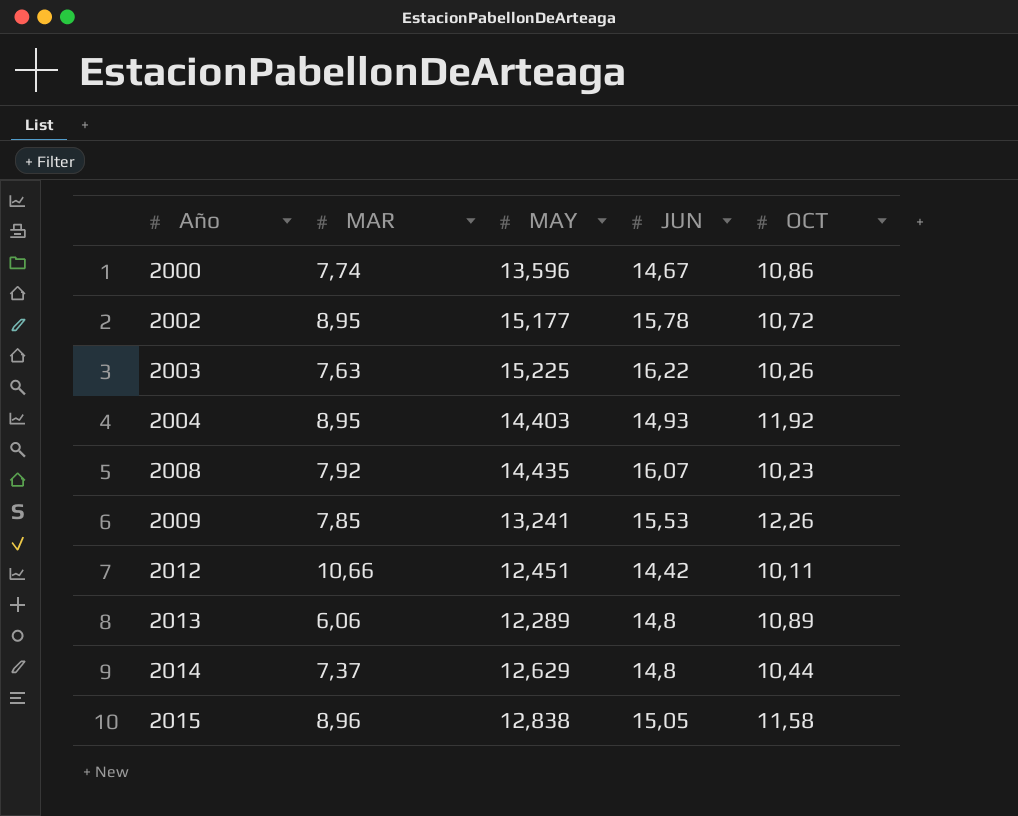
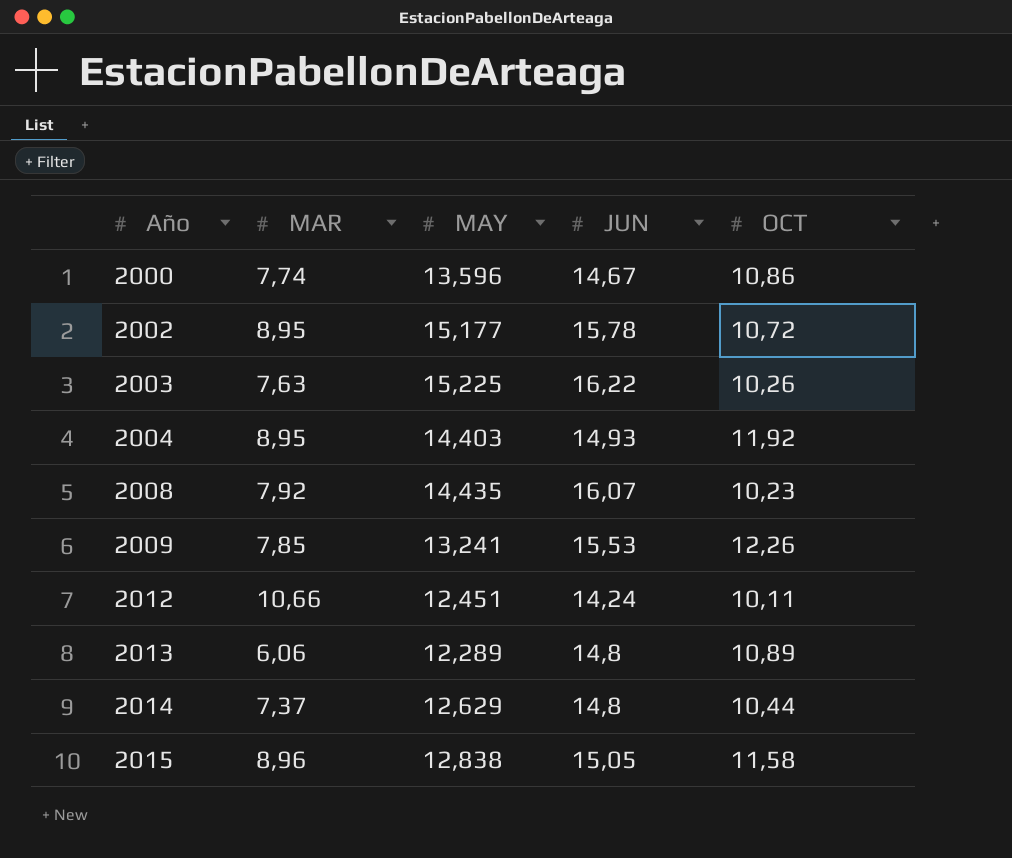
2012 | JUN: 14,42 -> 14,24

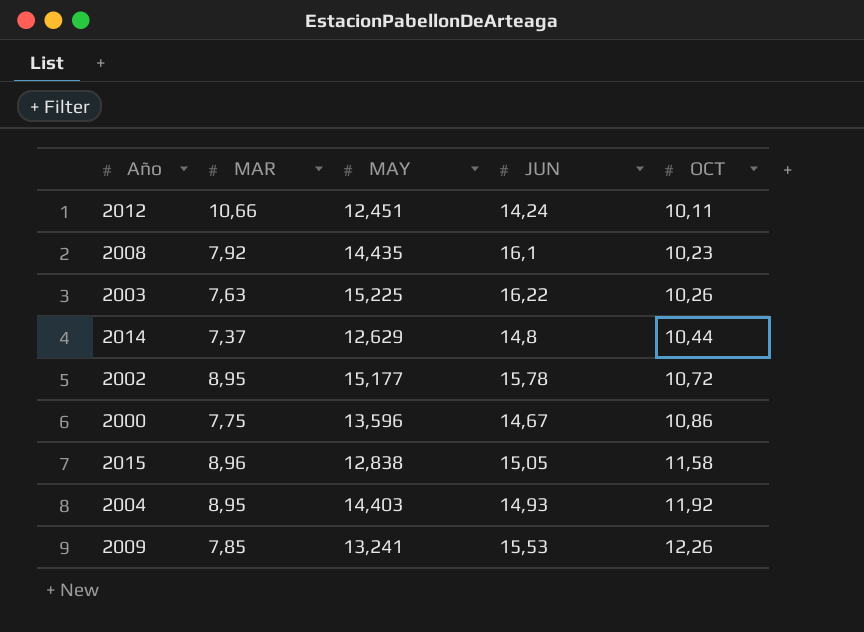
row order: Año ascending -> OCT ascending
row 2013: 6,06 | 12,289 | 14,8 | 10,89 -> none
2008 | JUN: 16,07 -> 16,1
2000 | MAR: 7,74 -> 7,75

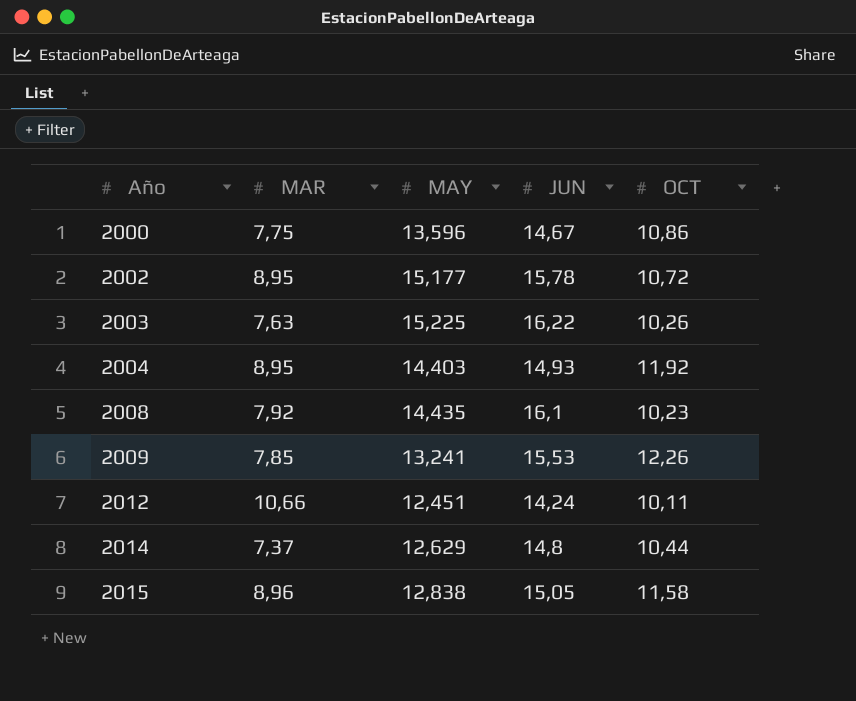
row order: OCT ascending -> Año ascending

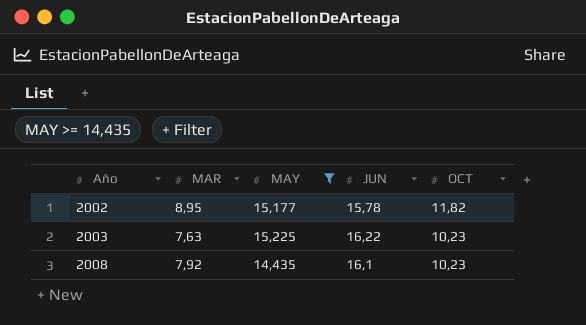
filter: none -> MAY >= 14,435
2002 | OCT: 10,72 -> 11,82
2003 | OCT: 10,26 -> 10,23

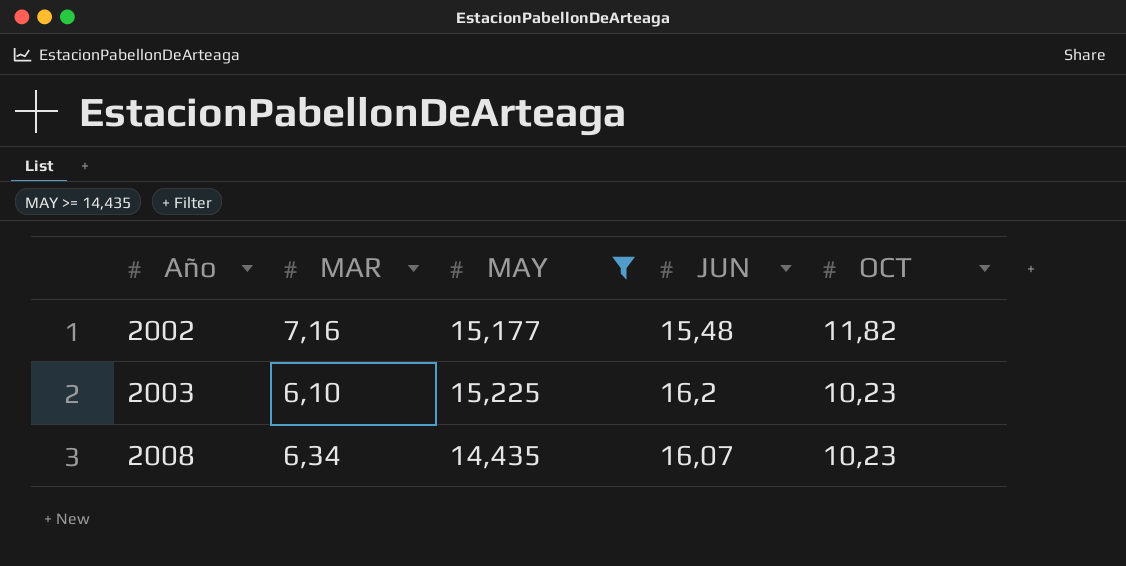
2002 | MAR: 8,95 -> 7,16
2002 | JUN: 15,78 -> 15,48
2003 | MAR: 7,63 -> 6,10
2003 | JUN: 16,22 -> 16,2
2008 | MAR: 7,92 -> 6,34
2008 | JUN: 16,1 -> 16,07

